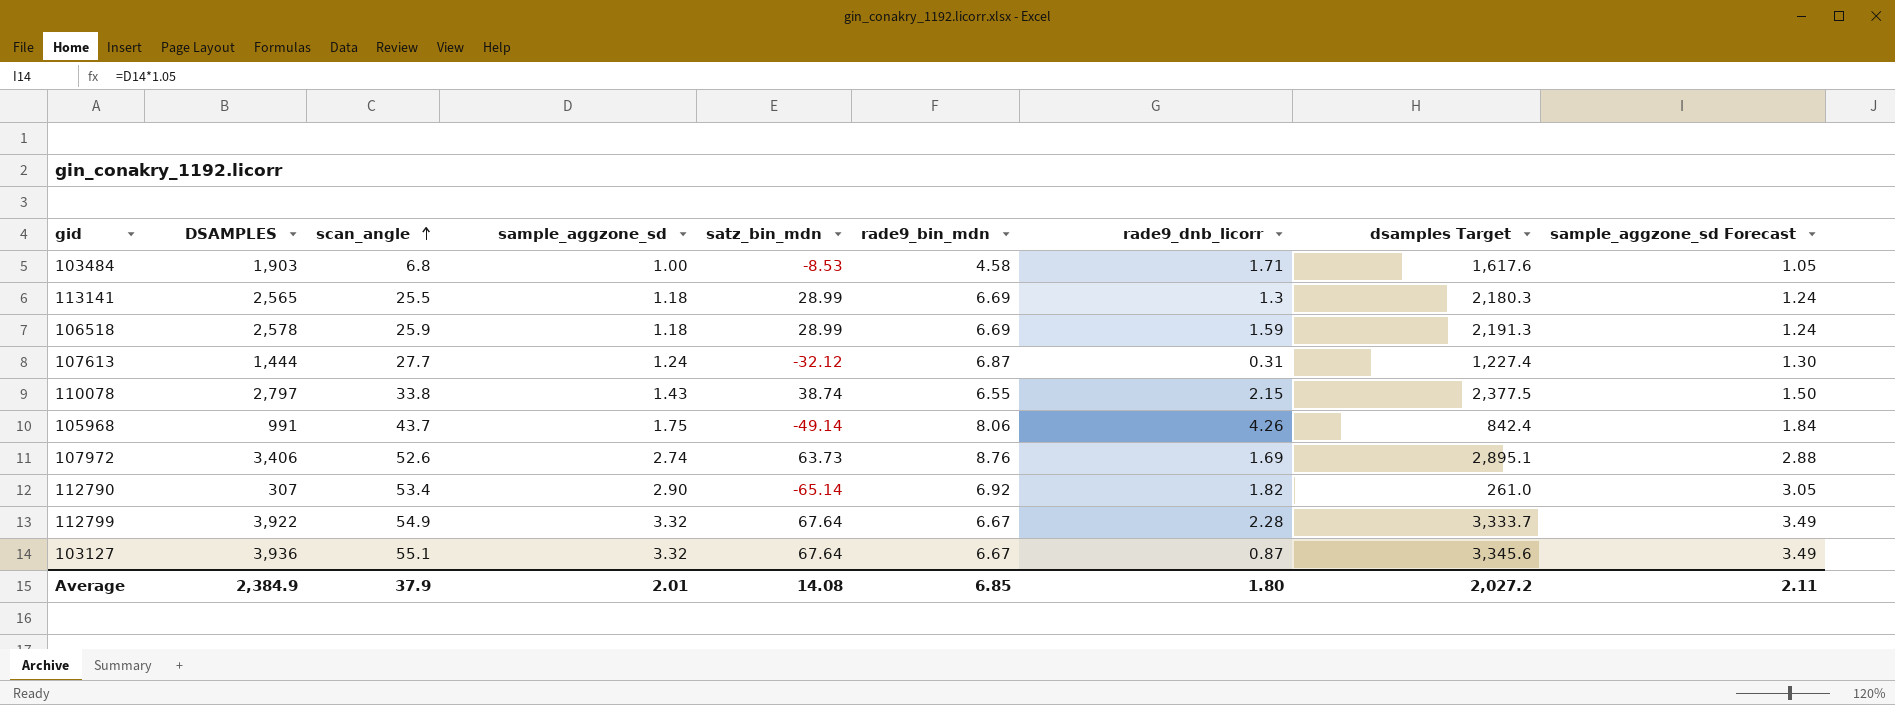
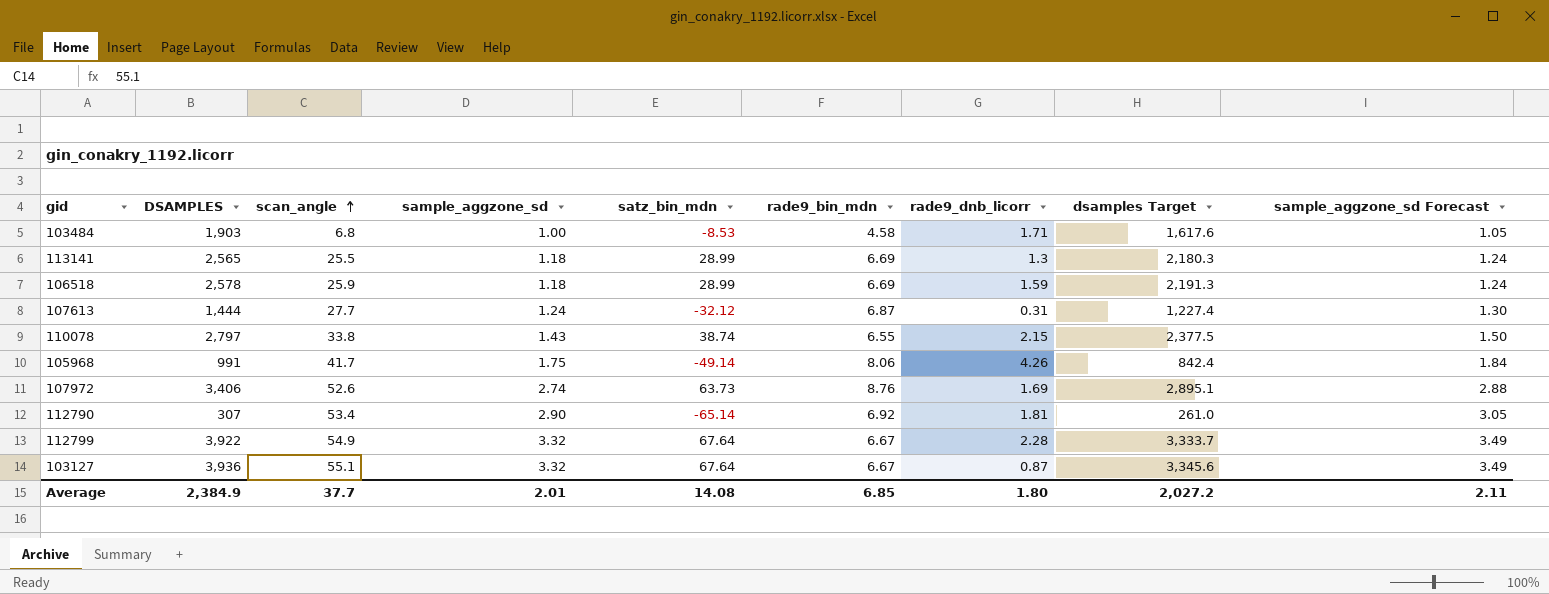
105968 | scan_angle: 43.7 -> 41.7
112790 | rade9_dnb_licorr: 1.82 -> 1.81
Average | scan_angle: 37.9 -> 37.7

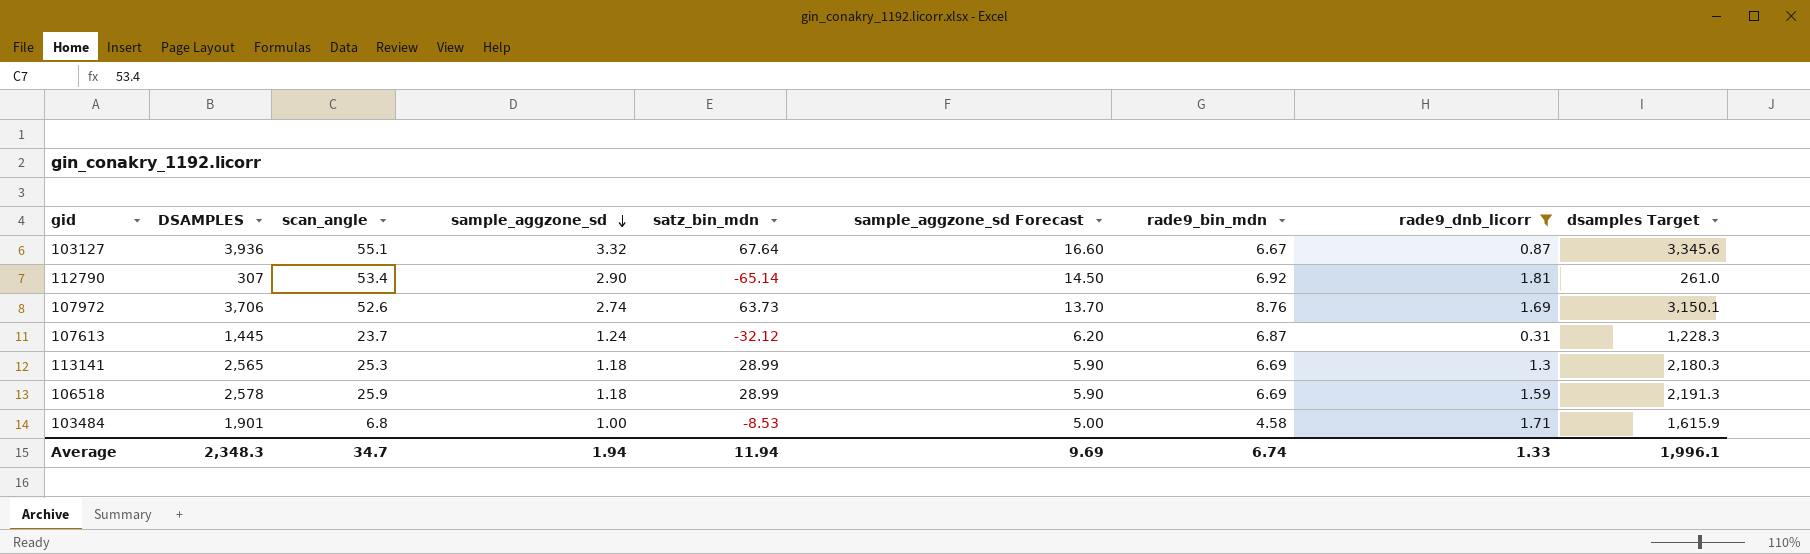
filter: none -> rade9_dnb_licorr <= 1.81
row order: scan_angle ascending -> sample_aggzone_sd descending
column sample_aggzone_sd Forecast | formula: [sample_aggzone_sd] * 1.05 -> [sample_aggzone_sd] * 5
column sample_aggzone_sd Forecast | position: 9 -> 6
107972 | DSAMPLES: 3,406 -> 3,706
107972 | dsamples Target: 2,895.1 -> 3,150.1
107613 | DSAMPLES: 1,444 -> 1,445
107613 | scan_angle: 27.7 -> 23.7
107613 | dsamples Target: 1,227.4 -> 1,228.3
113141 | scan_angle: 25.5 -> 25.3
103484 | DSAMPLES: 1,903 -> 1,901
103484 | dsamples Target: 1,617.6 -> 1,615.9
Average | DSAMPLES: 2,384.9 -> 2,348.3
Average | scan_angle: 37.7 -> 34.7
Average | sample_aggzone_sd: 2.01 -> 1.94
Average | satz_bin_mdn: 14.08 -> 11.94
Average | sample_aggzone_sd Forecast: 2.11 -> 9.69
Average | rade9_bin_mdn: 6.85 -> 6.74
Average | rade9_dnb_licorr: 1.80 -> 1.33
Average | dsamples Target: 2,027.2 -> 1,996.1

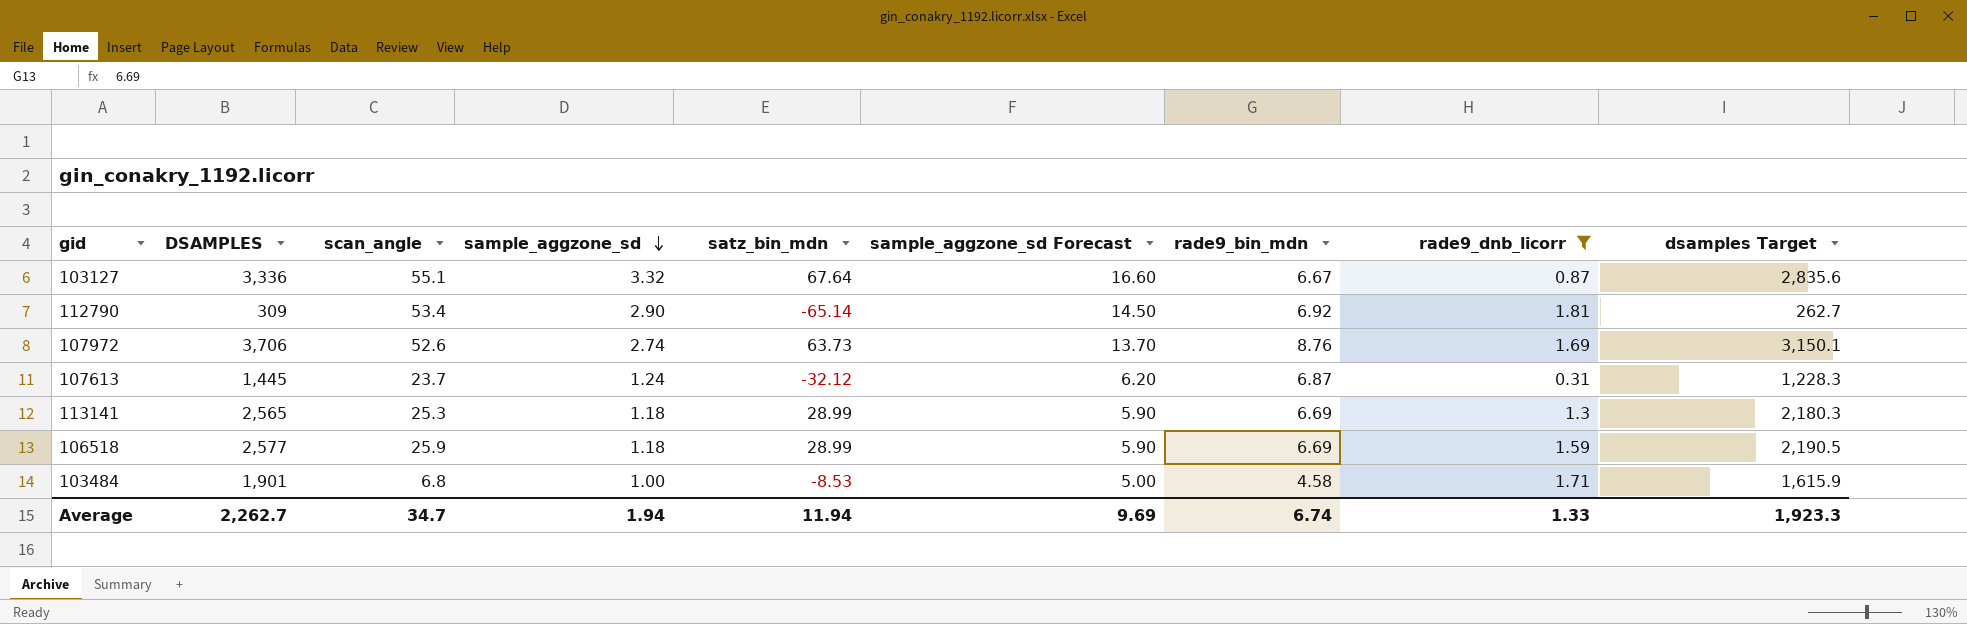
103127 | DSAMPLES: 3,936 -> 3,336
103127 | dsamples Target: 3,345.6 -> 2,835.6
112790 | DSAMPLES: 307 -> 309
112790 | dsamples Target: 261.0 -> 262.7
106518 | DSAMPLES: 2,578 -> 2,577
106518 | dsamples Target: 2,191.3 -> 2,190.5
Average | DSAMPLES: 2,348.3 -> 2,262.7
Average | dsamples Target: 1,996.1 -> 1,923.3

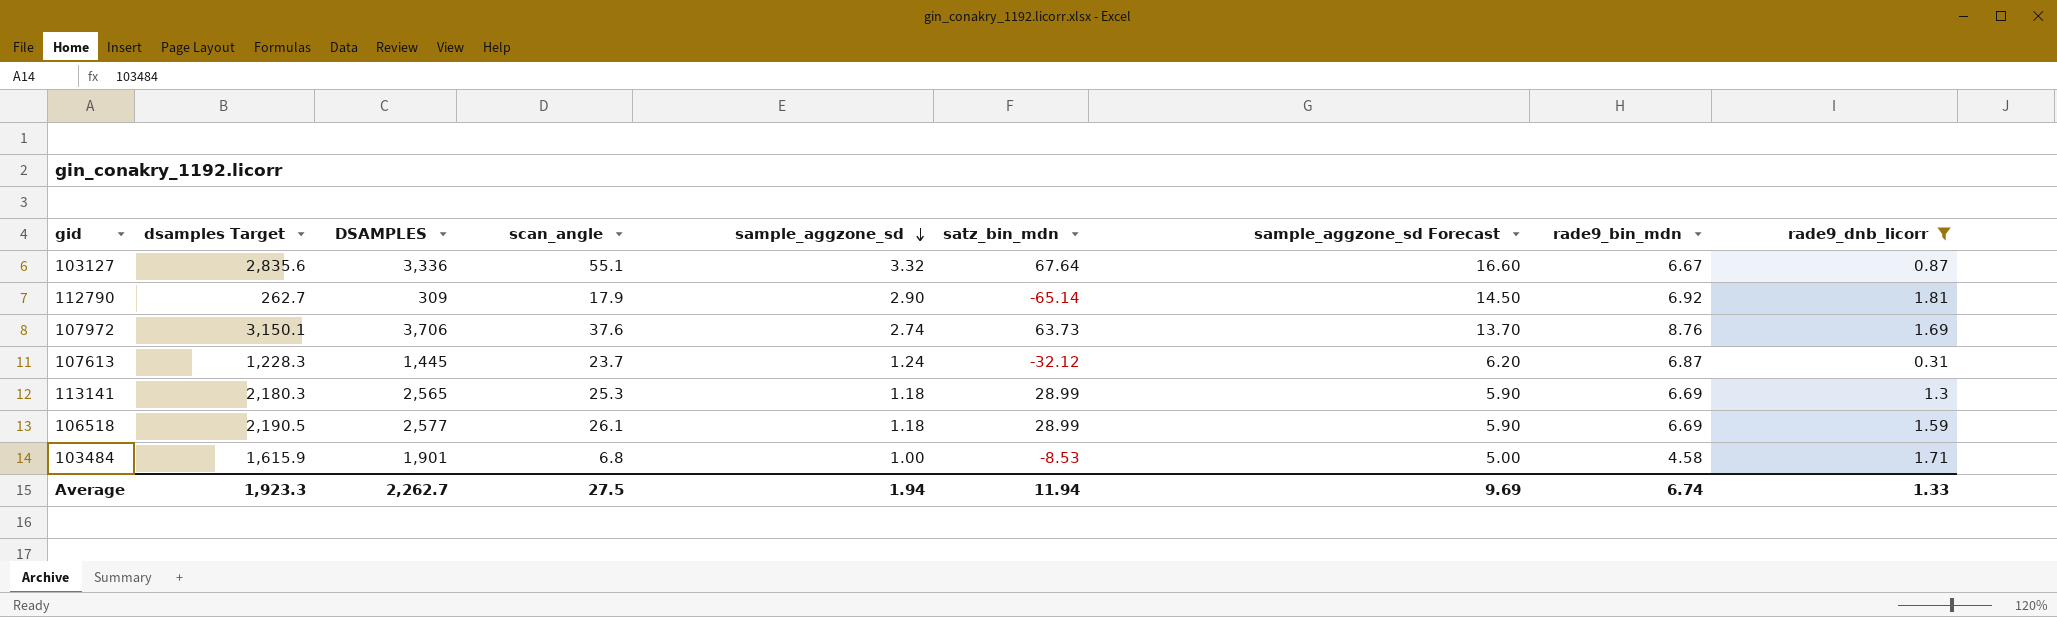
column dsamples Target | position: 9 -> 2
112790 | scan_angle: 53.4 -> 17.9
107972 | scan_angle: 52.6 -> 37.6
106518 | scan_angle: 25.9 -> 26.1
Average | scan_angle: 34.7 -> 27.5

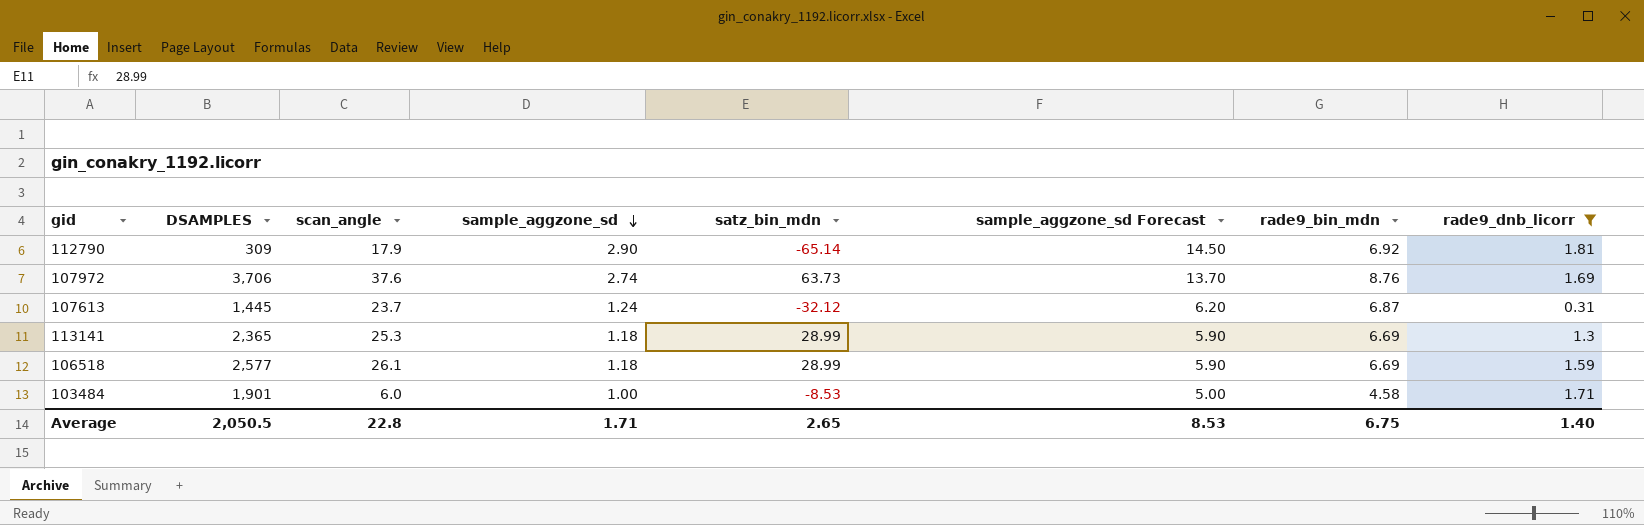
column dsamples Target | formula: [DSAMPLES] * 0.85 -> none
row 103127: 2,835.6 | 3,336 | 55.1 | 3.32 | 67.64 | 16.60 | 6.67 | 0.87 -> none
113141 | DSAMPLES: 2,565 -> 2,365
103484 | scan_angle: 6.8 -> 6.0
Average | DSAMPLES: 2,262.7 -> 2,050.5
Average | scan_angle: 27.5 -> 22.8
Average | sample_aggzone_sd: 1.94 -> 1.71
Average | satz_bin_mdn: 11.94 -> 2.65
Average | sample_aggzone_sd Forecast: 9.69 -> 8.53
Average | rade9_bin_mdn: 6.74 -> 6.75
Average | rade9_dnb_licorr: 1.33 -> 1.40

